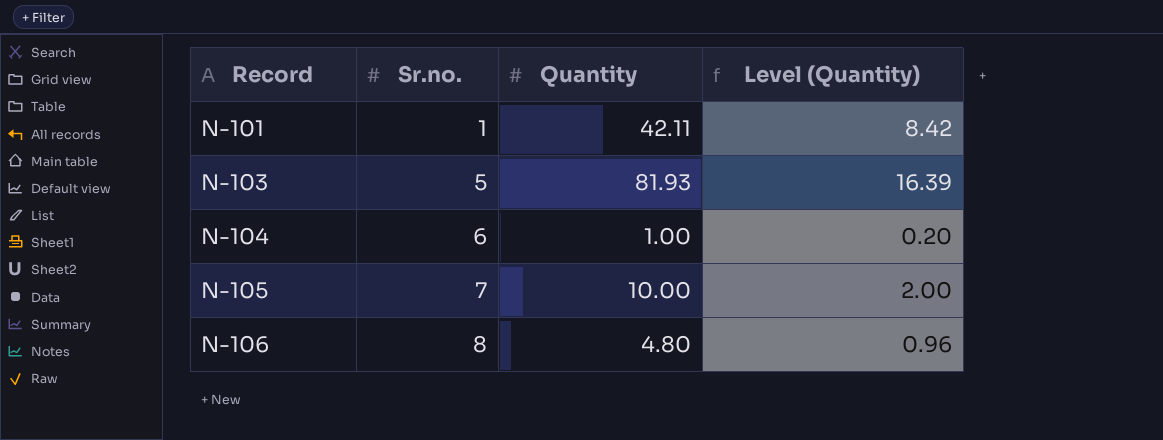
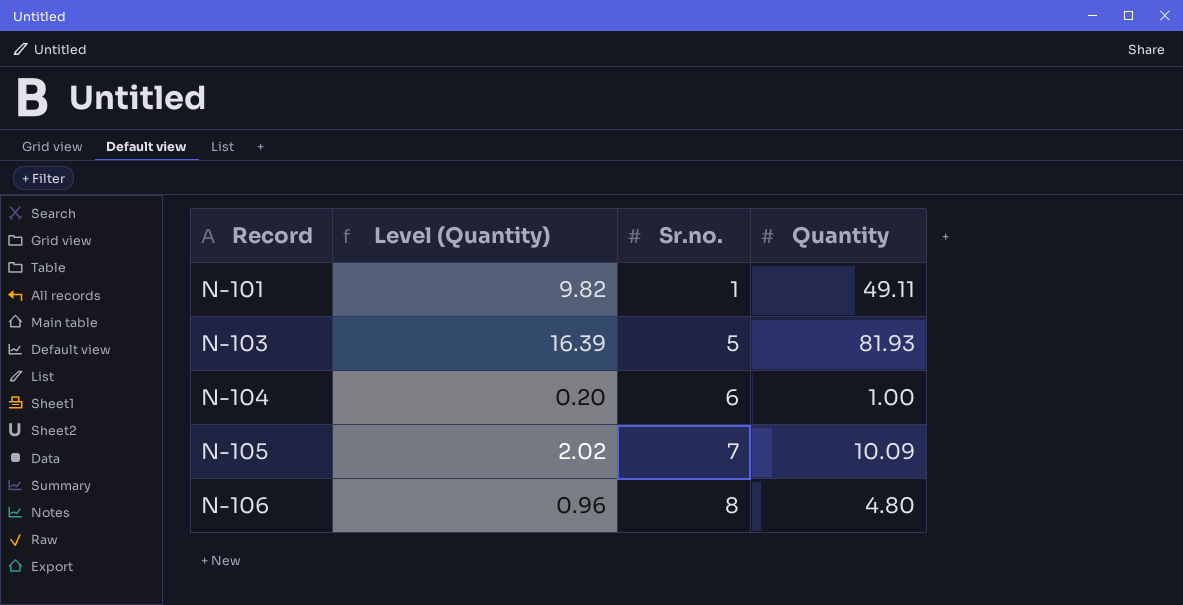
column Level (Quantity) | position: 4 -> 2
N-101 | Level (Quantity): 8.42 -> 9.82
N-101 | Quantity: 42.11 -> 49.11
N-105 | Level (Quantity): 2.00 -> 2.02
N-105 | Quantity: 10.00 -> 10.09

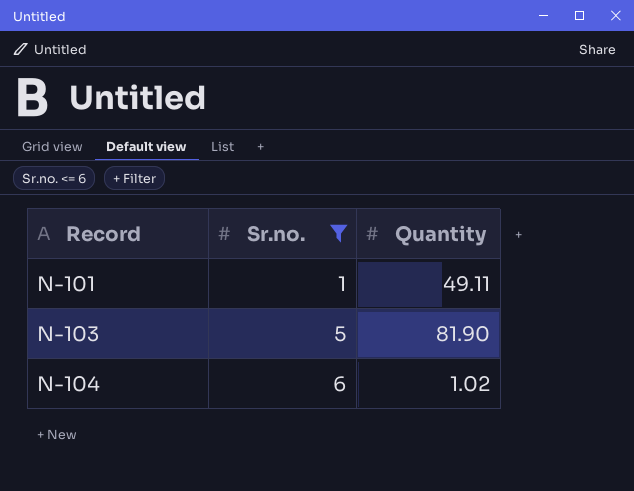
filter: none -> Sr.no. <= 6
column Level (Quantity) | formula: [Quantity] * 0.2 -> none
N-103 | Quantity: 81.93 -> 81.90
N-104 | Quantity: 1.00 -> 1.02

